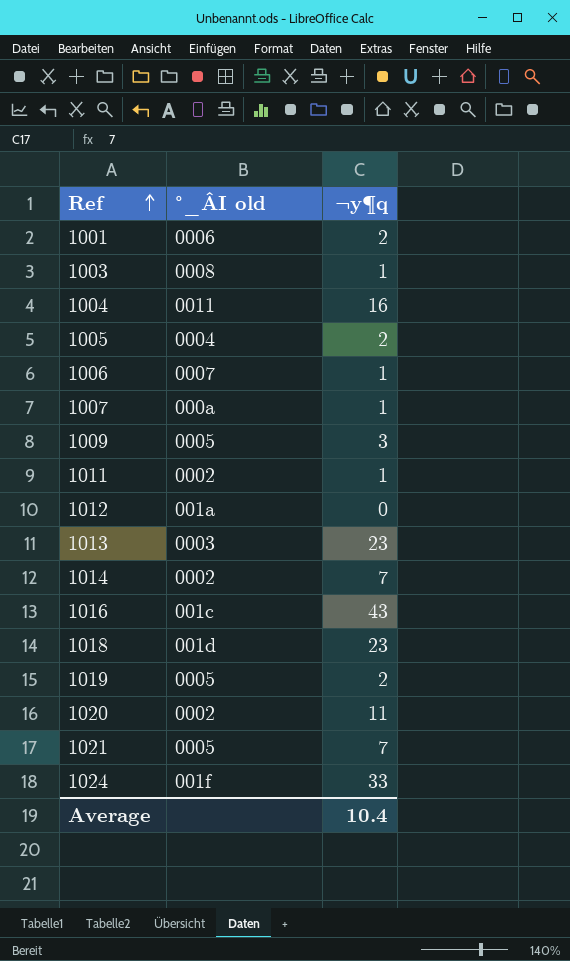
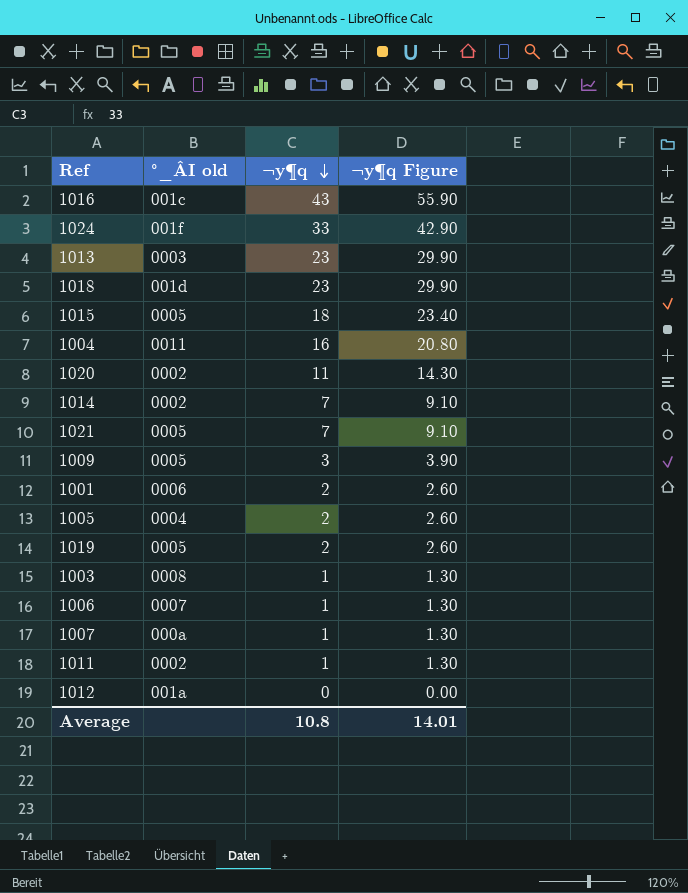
row order: Ref ascending -> ¬y¶q descending
column ¬y¶q Figure | formula: none -> [¬y¶q] * 1.3
row 1015: none -> 0005 | 18 | 23.40
Average | ¬y¶q: 10.4 -> 10.8

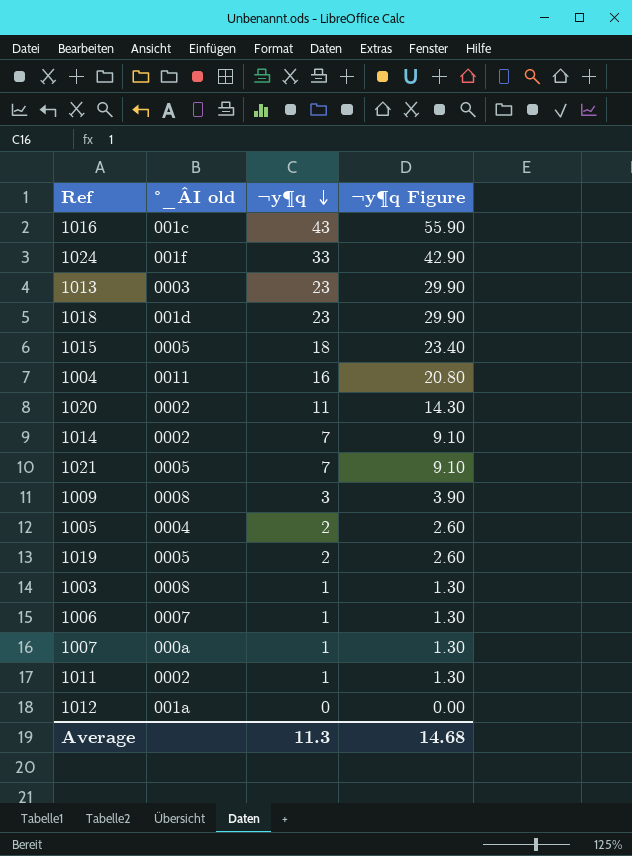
row 1001: 0006 | 2 | 2.60 -> none
1009 | °_ÂI old: 0005 -> 0008
Average | ¬y¶q: 10.8 -> 11.3
Average | ¬y¶q Figure: 14.01 -> 14.68

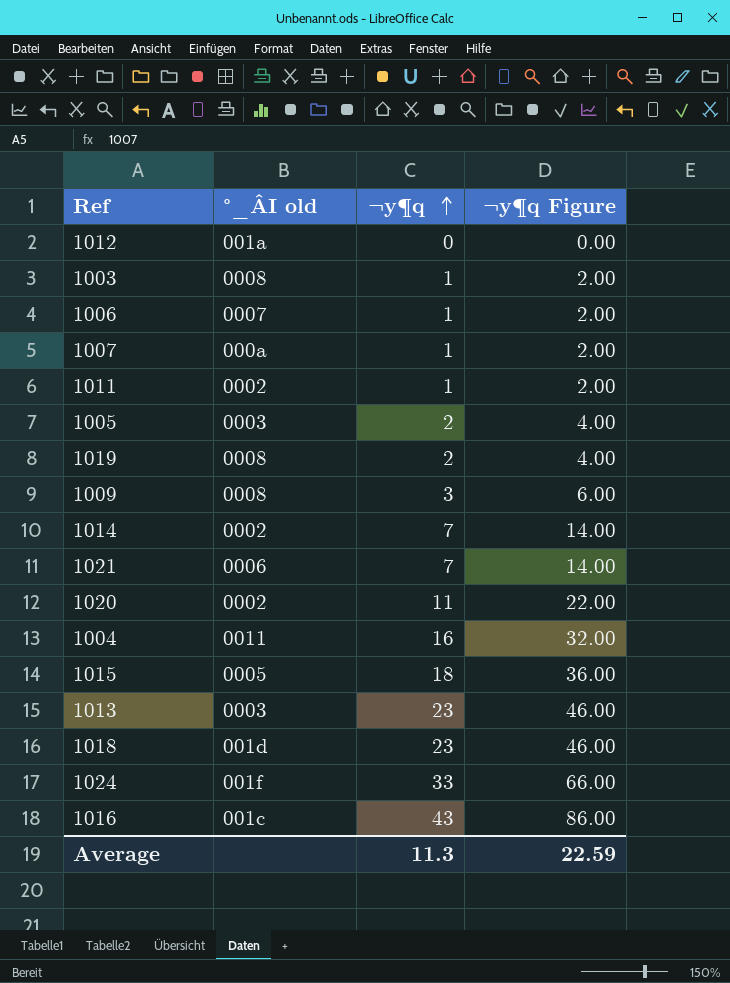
row order: ¬y¶q descending -> ¬y¶q ascending
column ¬y¶q Figure | formula: [¬y¶q] * 1.3 -> [¬y¶q] * 2
1005 | °_ÂI old: 0004 -> 0003
1019 | °_ÂI old: 0005 -> 0008
1021 | °_ÂI old: 0005 -> 0006
Average | ¬y¶q Figure: 14.68 -> 22.59

